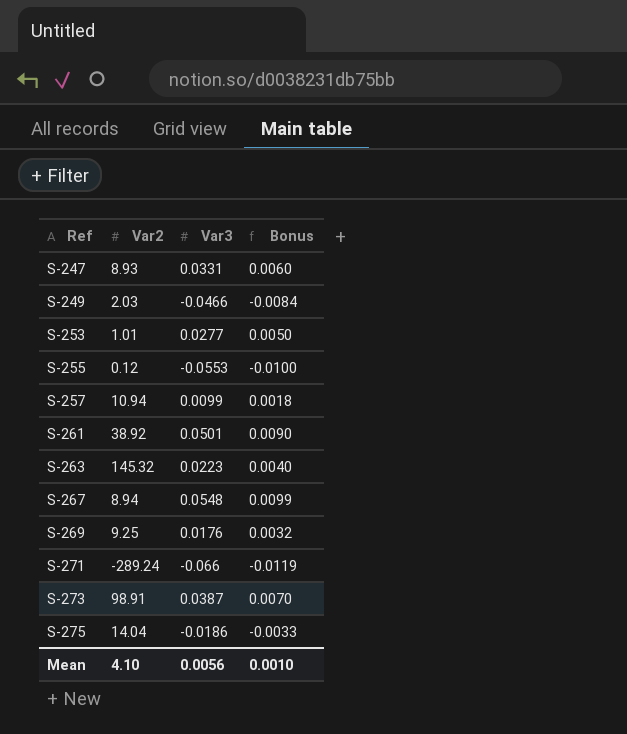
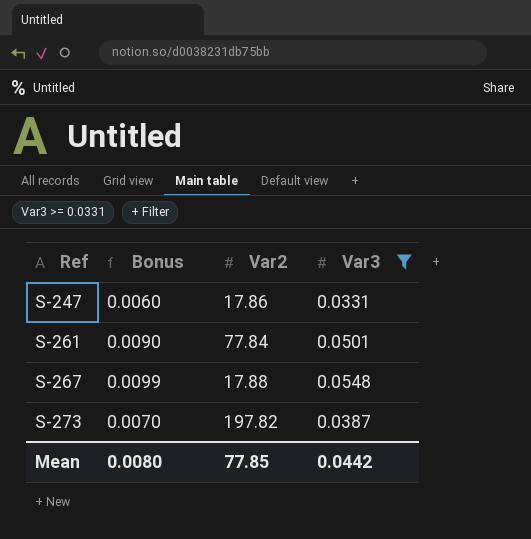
filter: none -> Var3 >= 0.0331
column Bonus | position: 4 -> 2
S-247 | Var2: 8.93 -> 17.86
S-261 | Var2: 38.92 -> 77.84
S-267 | Var2: 8.94 -> 17.88
S-273 | Var2: 98.91 -> 197.82
Mean | Bonus: 0.0010 -> 0.0080
Mean | Var2: 4.10 -> 77.85
Mean | Var3: 0.0056 -> 0.0442

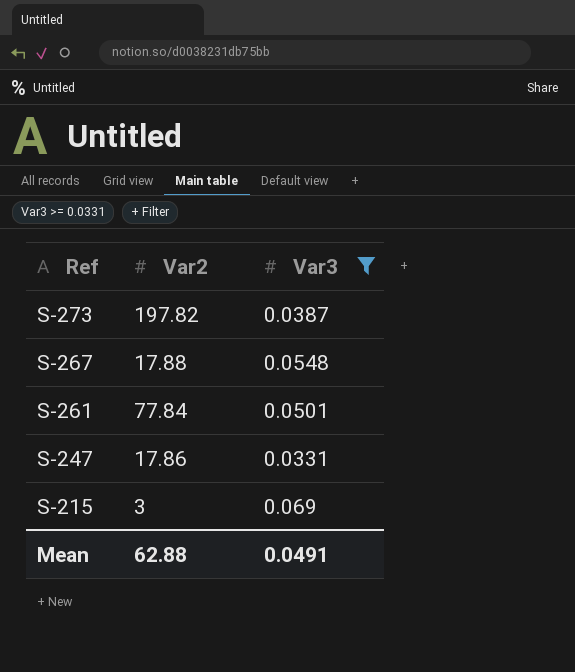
row order: Ref ascending -> Ref descending
column Bonus | formula: [Var3] * 0.18 -> none
row S-215: none -> 3 | 0.069
Mean | Var2: 77.85 -> 62.88
Mean | Var3: 0.0442 -> 0.0491

